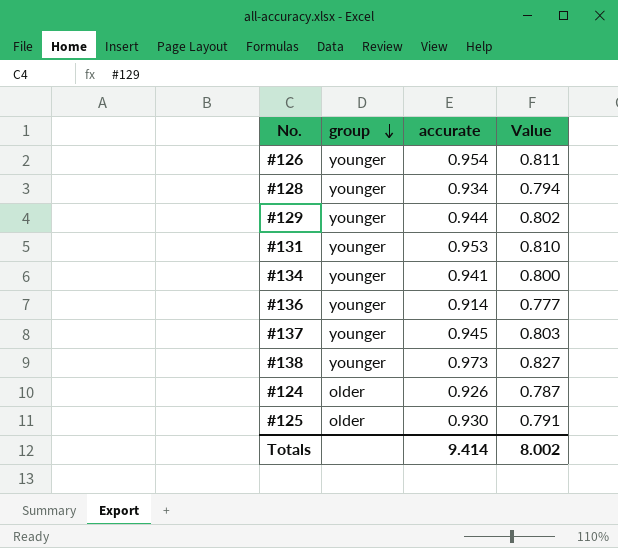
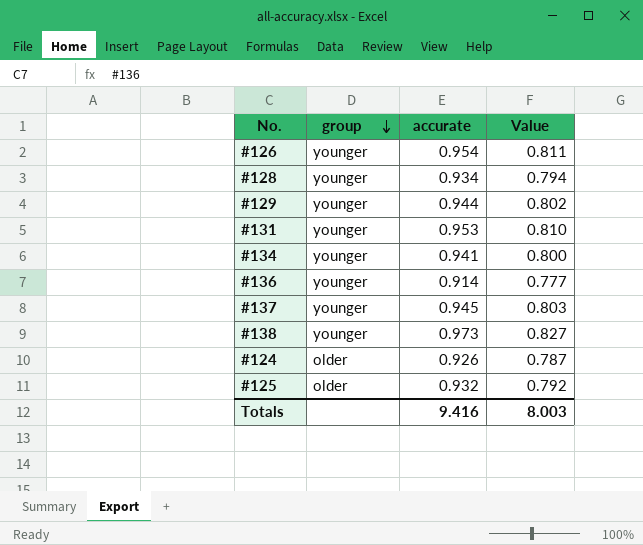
#125 | accurate: 0.930 -> 0.932
#125 | Value: 0.791 -> 0.792
Totals | accurate: 9.414 -> 9.416
Totals | Value: 8.002 -> 8.003

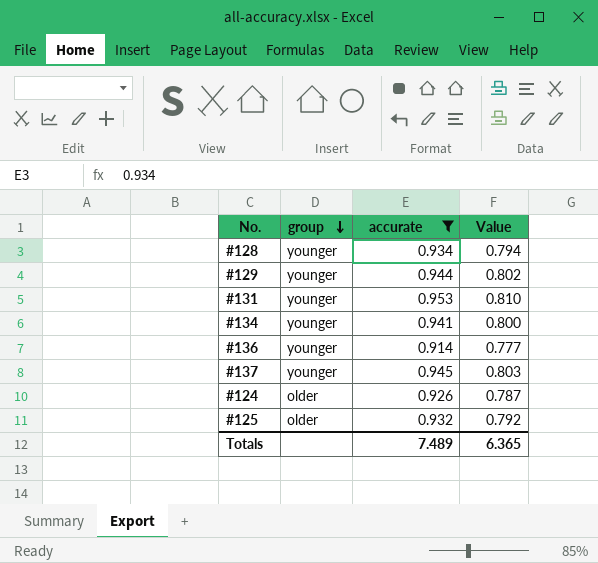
filter: none -> accurate <= 0.953
Totals | accurate: 9.416 -> 7.489
Totals | Value: 8.003 -> 6.365

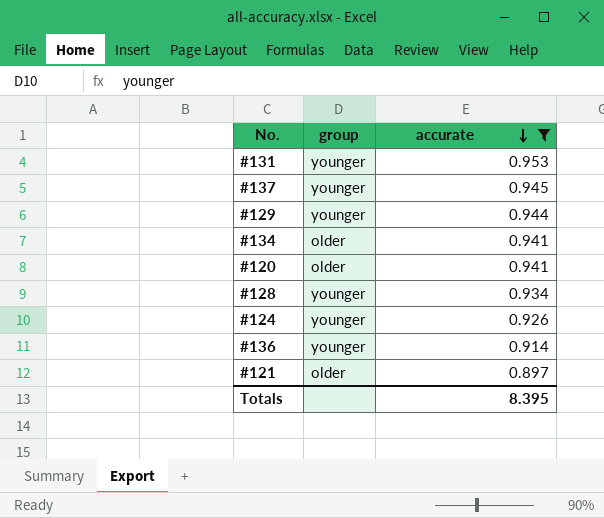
row order: group descending -> accurate descending
column Value | formula: [accurate] * 0.85 -> none
row #125: older | 0.932 | 0.792 -> none
#134 | group: younger -> older
row #120: none -> older | 0.941
#124 | group: older -> younger
row #121: none -> older | 0.897
Totals | accurate: 7.489 -> 8.395

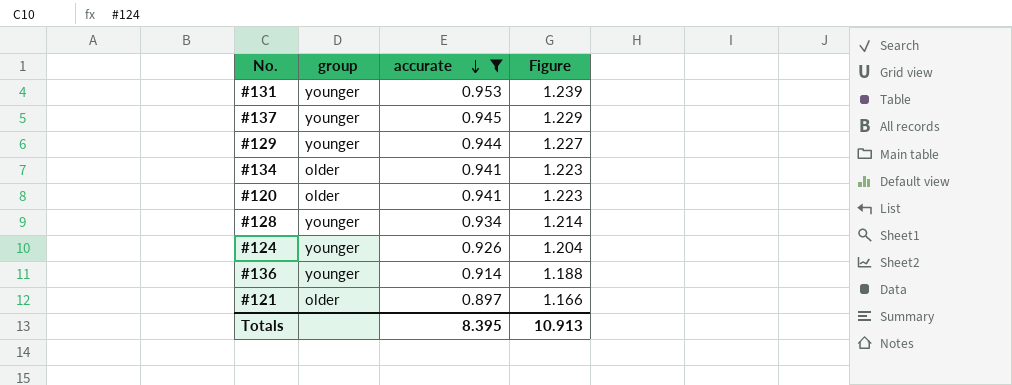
column Figure | formula: none -> [accurate] * 1.3

